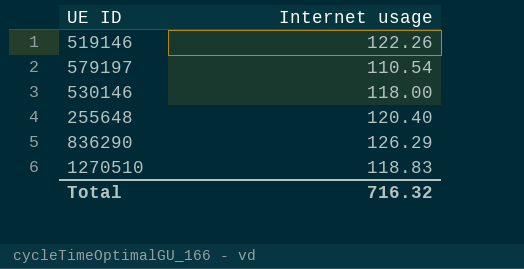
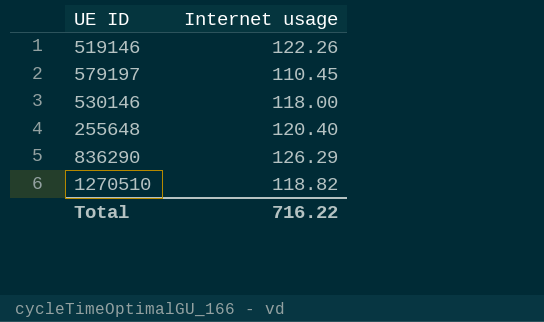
579197 | Internet usage: 110.54 -> 110.45
1270510 | Internet usage: 118.83 -> 118.82
Total | Internet usage: 716.32 -> 716.22

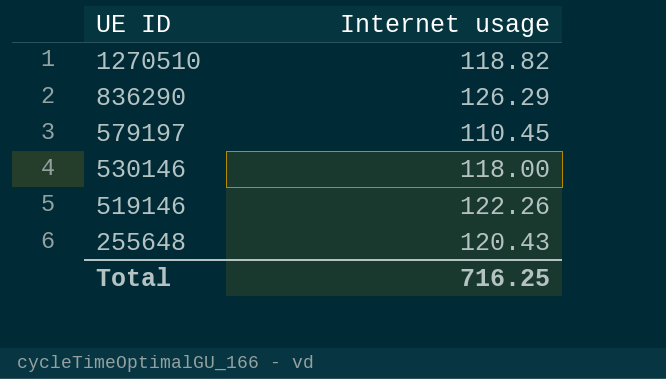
row order: none -> UE ID descending
255648 | Internet usage: 120.40 -> 120.43
Total | Internet usage: 716.22 -> 716.25

